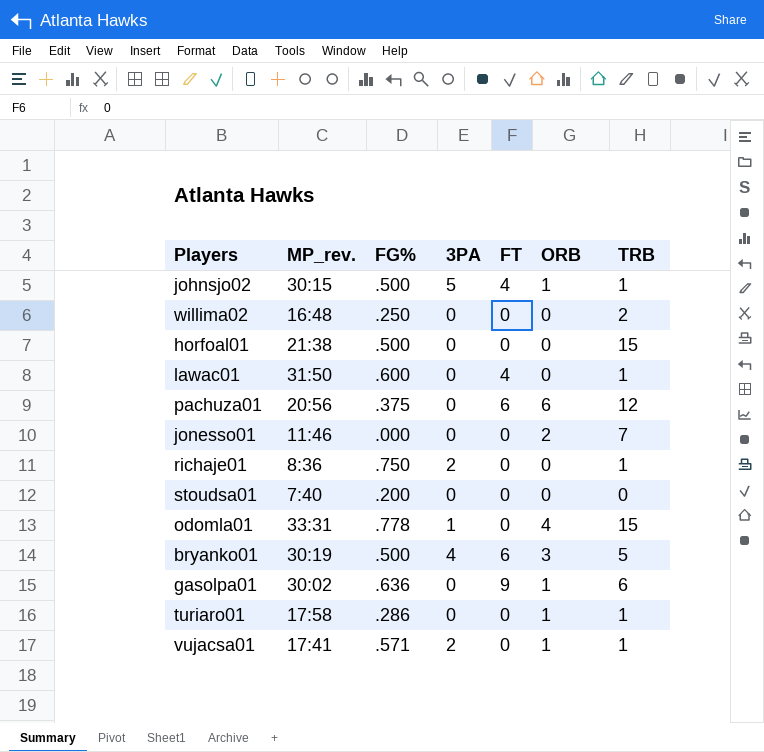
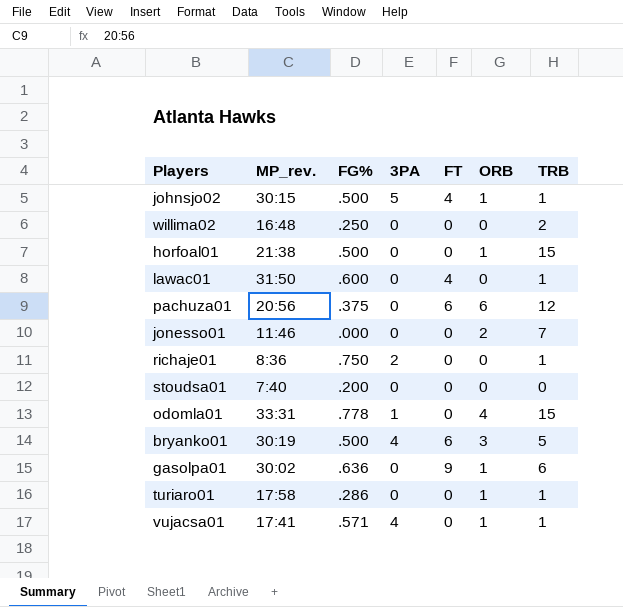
horfoal01 | ORB: 0 -> 1
vujacsa01 | 3PA: 2 -> 4

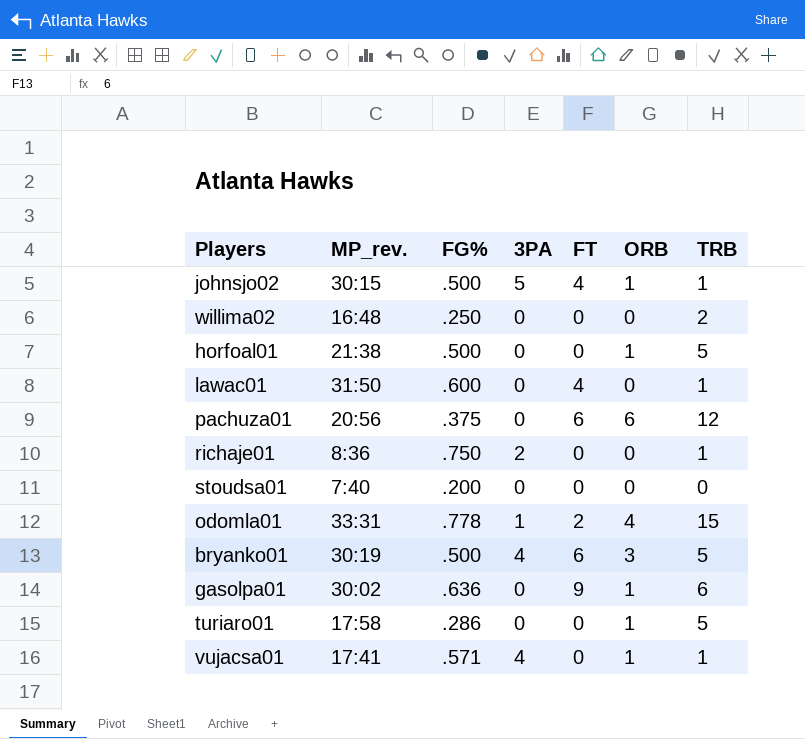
row jonesso01: 11:46 | .000 | 0 | 0 | 2 | 7 -> none
horfoal01 | TRB: 15 -> 5
odomla01 | FT: 0 -> 2
turiaro01 | TRB: 1 -> 5

